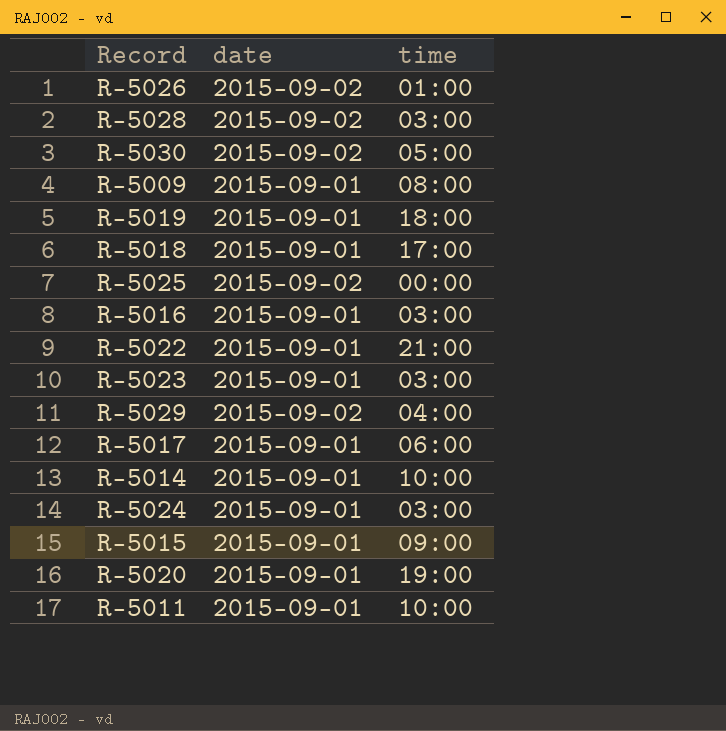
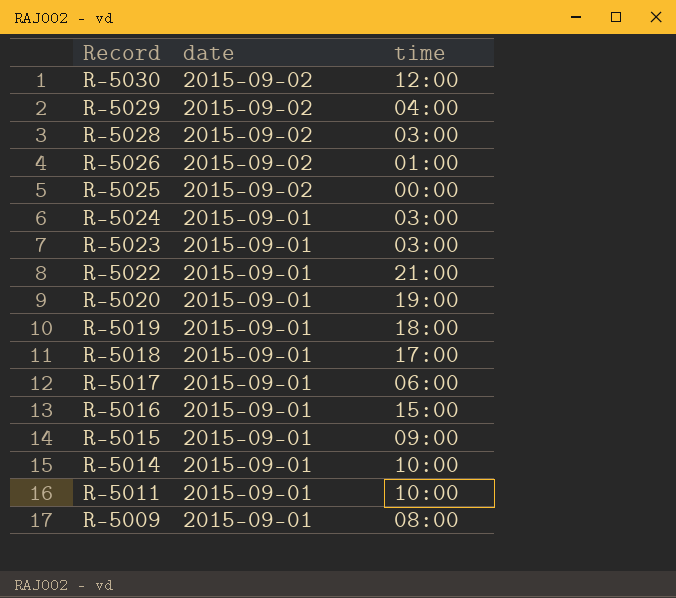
row order: none -> Record descending
R-5030 | time: 05:00 -> 12:00
R-5016 | time: 03:00 -> 15:00

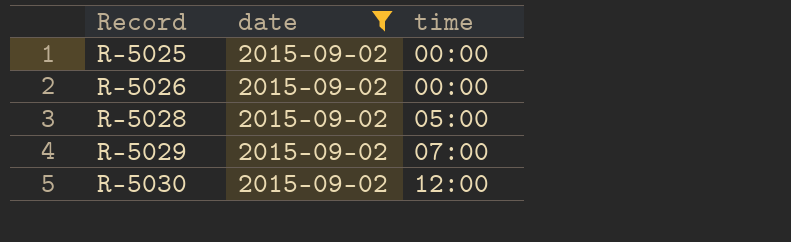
filter: none -> date = 2015-09-02
row order: Record descending -> Record ascending
R-5026 | time: 01:00 -> 00:00
R-5028 | time: 03:00 -> 05:00
R-5029 | time: 04:00 -> 07:00

